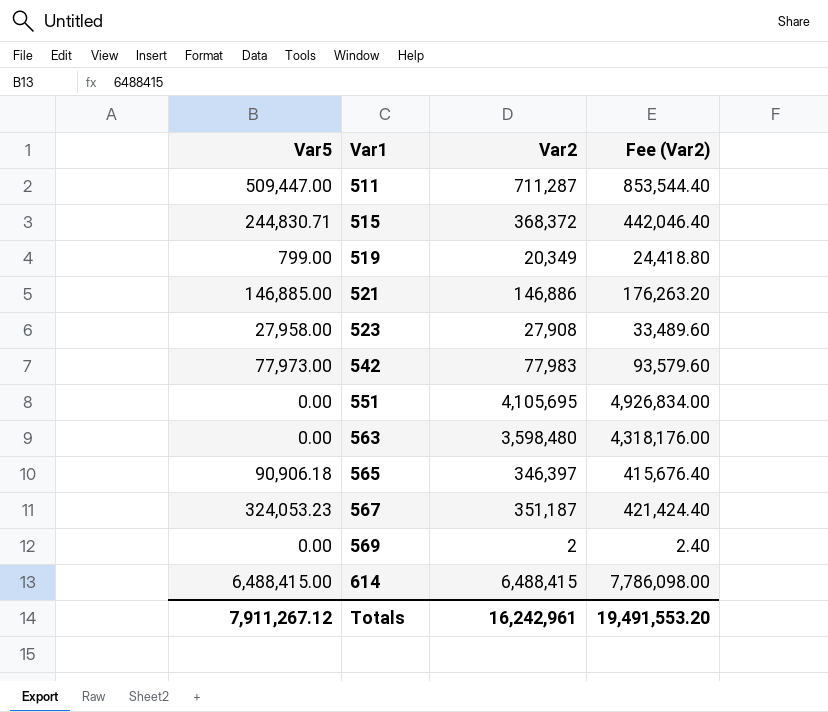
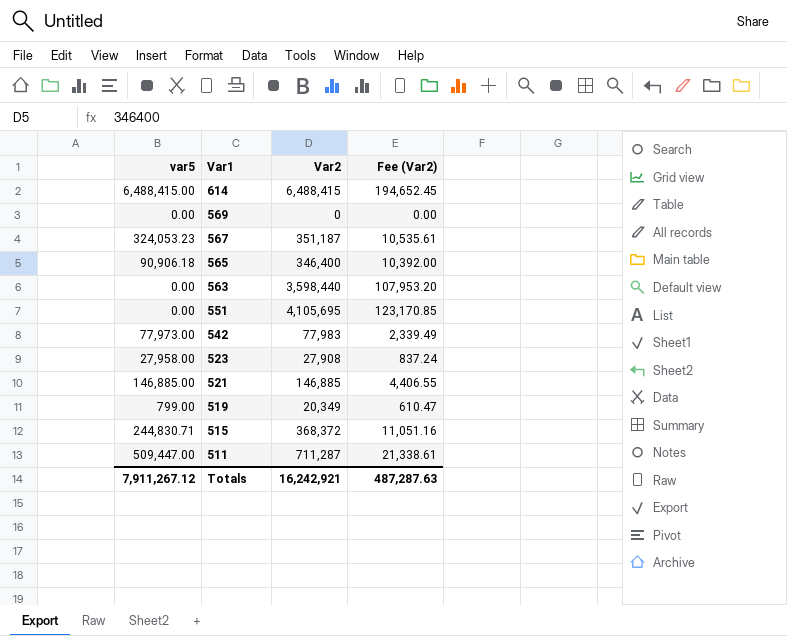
row order: Var1 ascending -> Var1 descending
column name: Var5 -> var5
column Fee (Var2) | formula: [Var2] * 1.2 -> [Var2] * 0.03
569 | Var2: 2 -> 0
565 | Var2: 346,397 -> 346,400
563 | Var2: 3,598,480 -> 3,598,440
521 | Var2: 146,886 -> 146,885
Totals | Var2: 16,242,961 -> 16,242,921
Totals | Fee (Var2): 19,491,553.20 -> 487,287.63

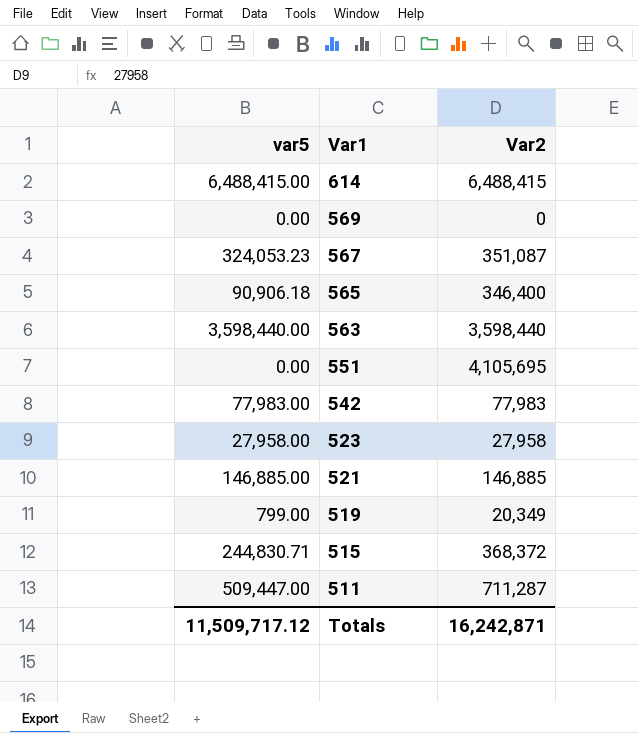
column Fee (Var2) | formula: [Var2] * 0.03 -> none
567 | Var2: 351,187 -> 351,087
563 | var5: 0.00 -> 3,598,440.00
542 | var5: 77,973.00 -> 77,983.00
523 | Var2: 27,908 -> 27,958
Totals | var5: 7,911,267.12 -> 11,509,717.12
Totals | Var2: 16,242,921 -> 16,242,871

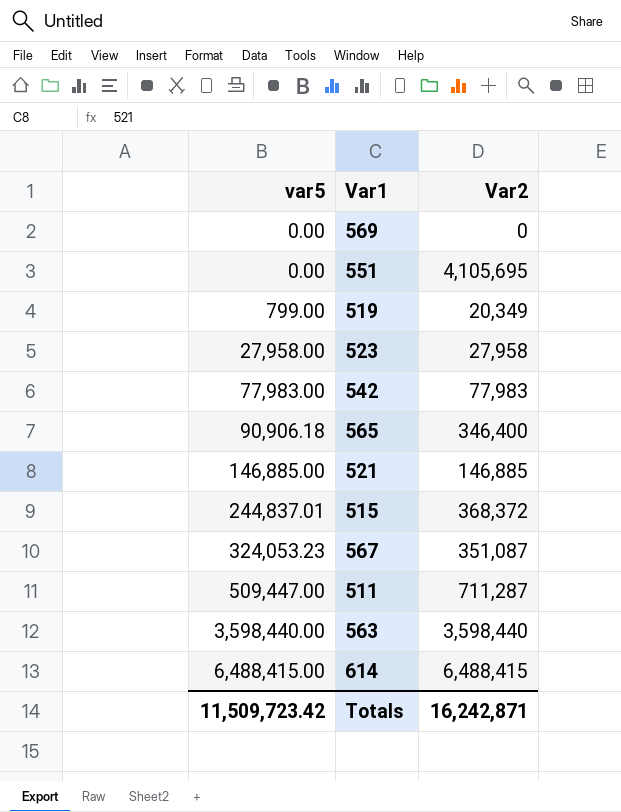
row order: Var1 descending -> var5 ascending
515 | var5: 244,830.71 -> 244,837.01
Totals | var5: 11,509,717.12 -> 11,509,723.42

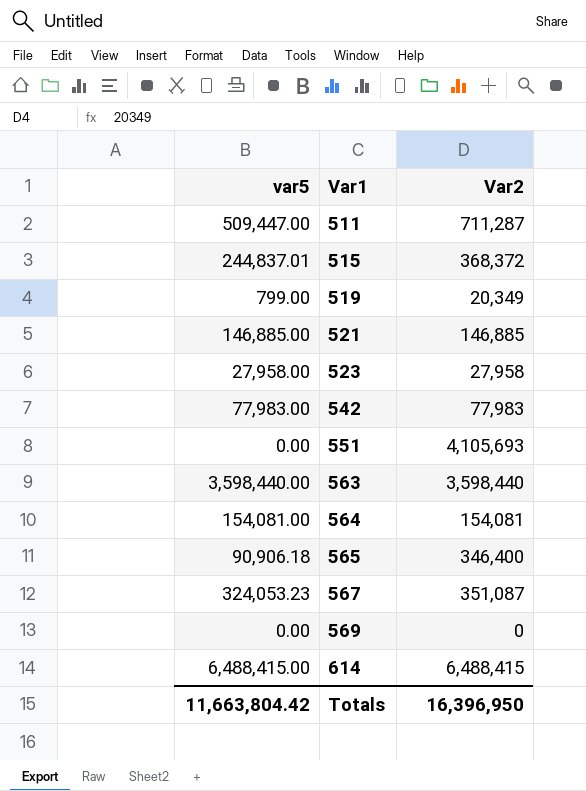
row order: var5 ascending -> Var1 ascending
551 | Var2: 4,105,695 -> 4,105,693
row 564: none -> 154,081.00 | 154,081
Totals | var5: 11,509,723.42 -> 11,663,804.42
Totals | Var2: 16,242,871 -> 16,396,950

